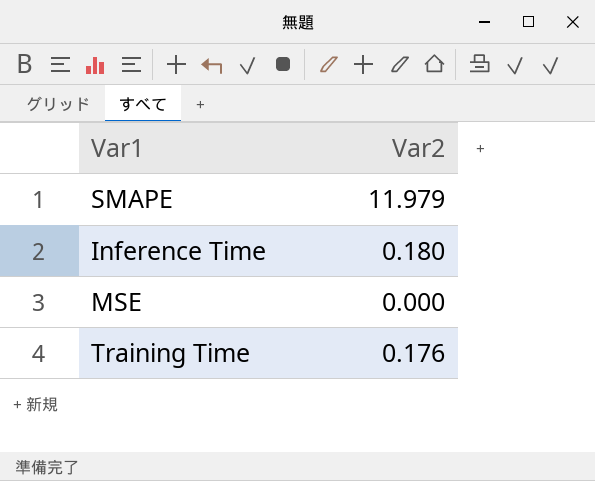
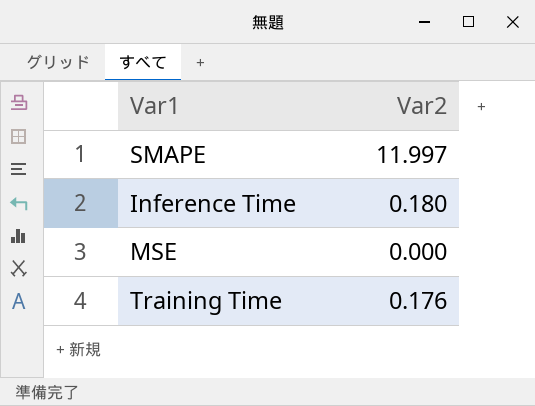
SMAPE | Var2: 11.979 -> 11.997

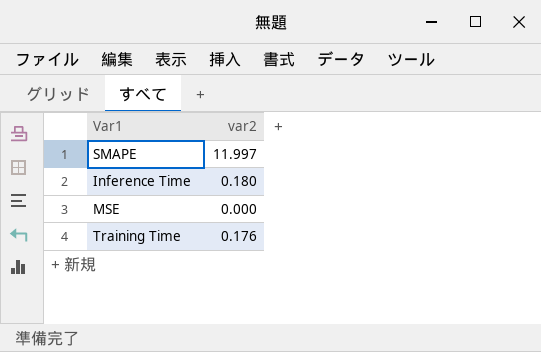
column name: Var2 -> var2

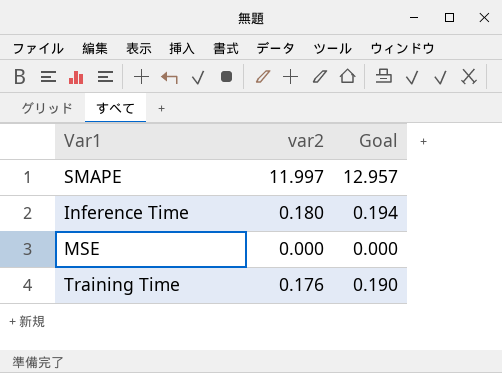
column Goal | formula: none -> [var2] * 1.08

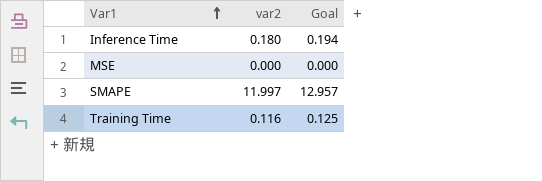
row order: none -> Var1 ascending
Training Time | var2: 0.176 -> 0.116
Training Time | Goal: 0.190 -> 0.125

